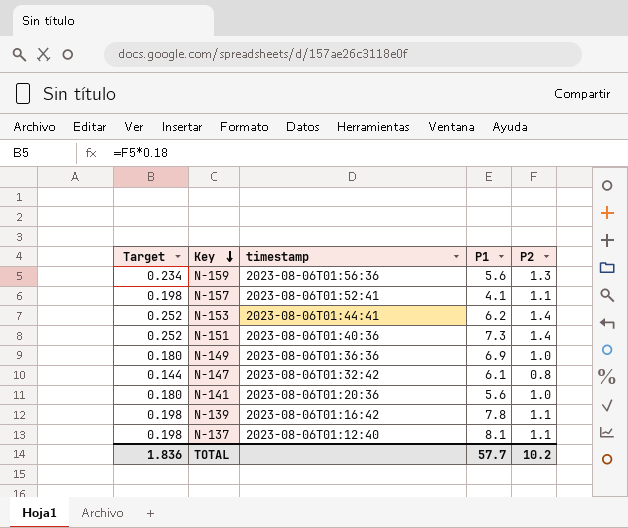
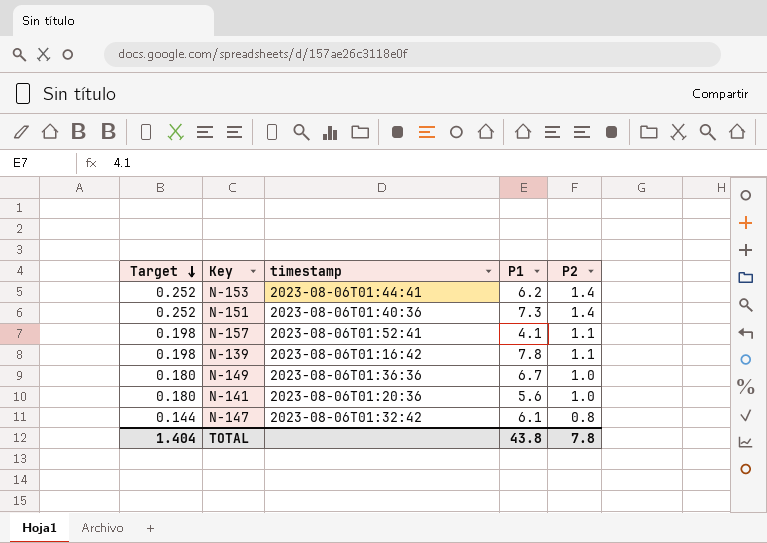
row order: Key descending -> Target descending
row N-159: 0.234 | 2023-08-06T01:56:36 | 5.6 | 1.3 -> none
row N-137: 0.198 | 2023-08-06T01:12:40 | 8.1 | 1.1 -> none
N-149 | P1: 6.9 -> 6.7
TOTAL | Target: 1.836 -> 1.404
TOTAL | P1: 57.7 -> 43.8
TOTAL | P2: 10.2 -> 7.8

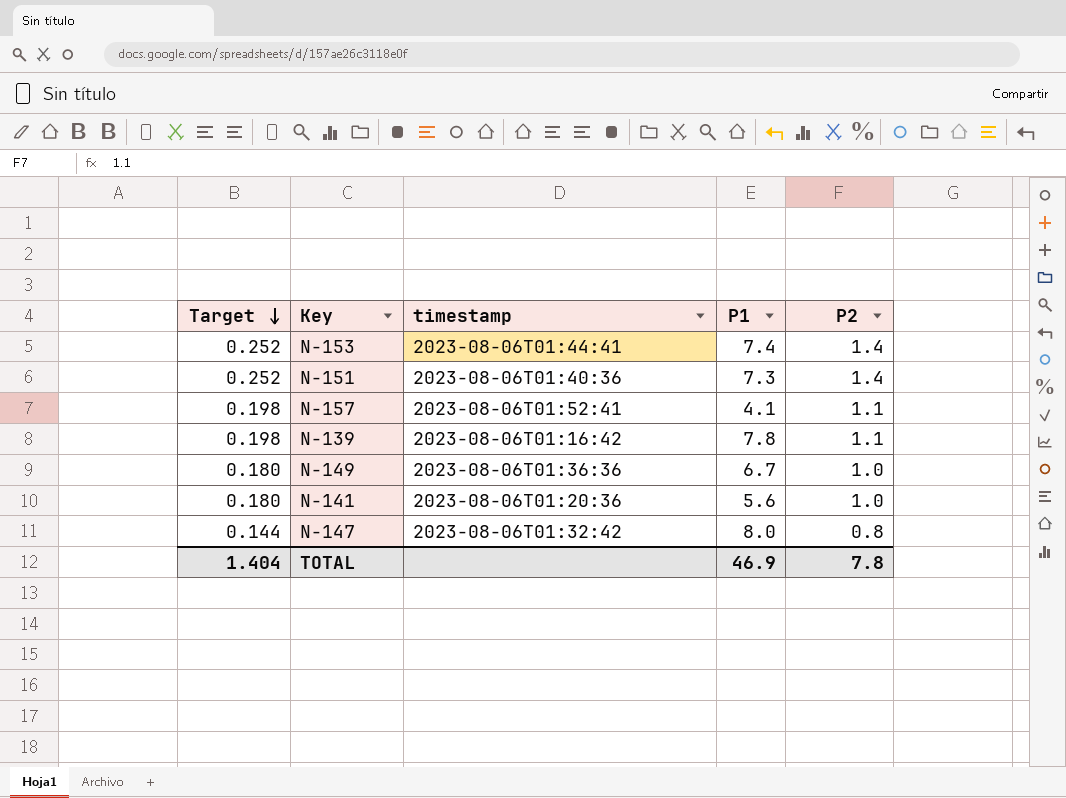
N-153 | P1: 6.2 -> 7.4
N-147 | P1: 6.1 -> 8.0
TOTAL | P1: 43.8 -> 46.9

